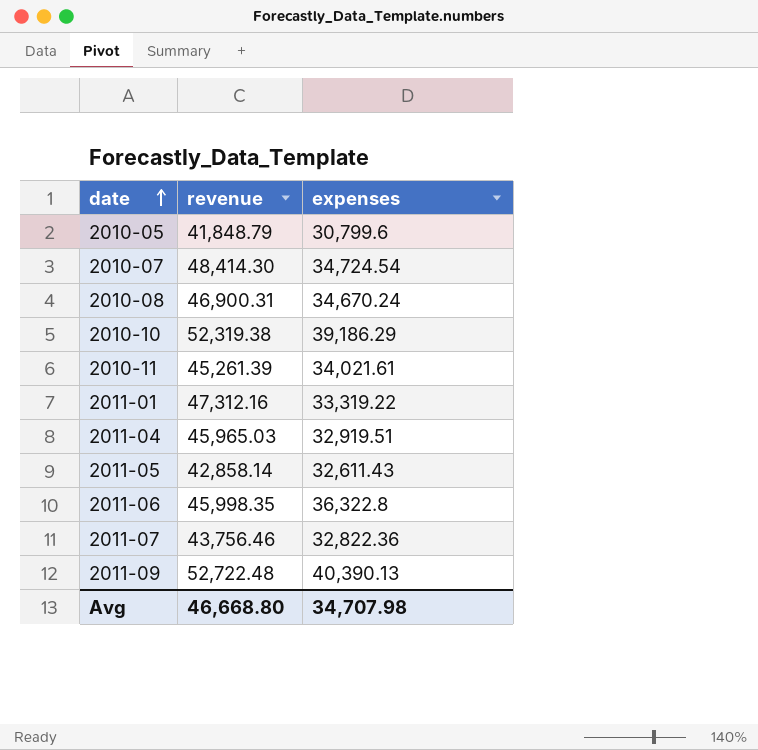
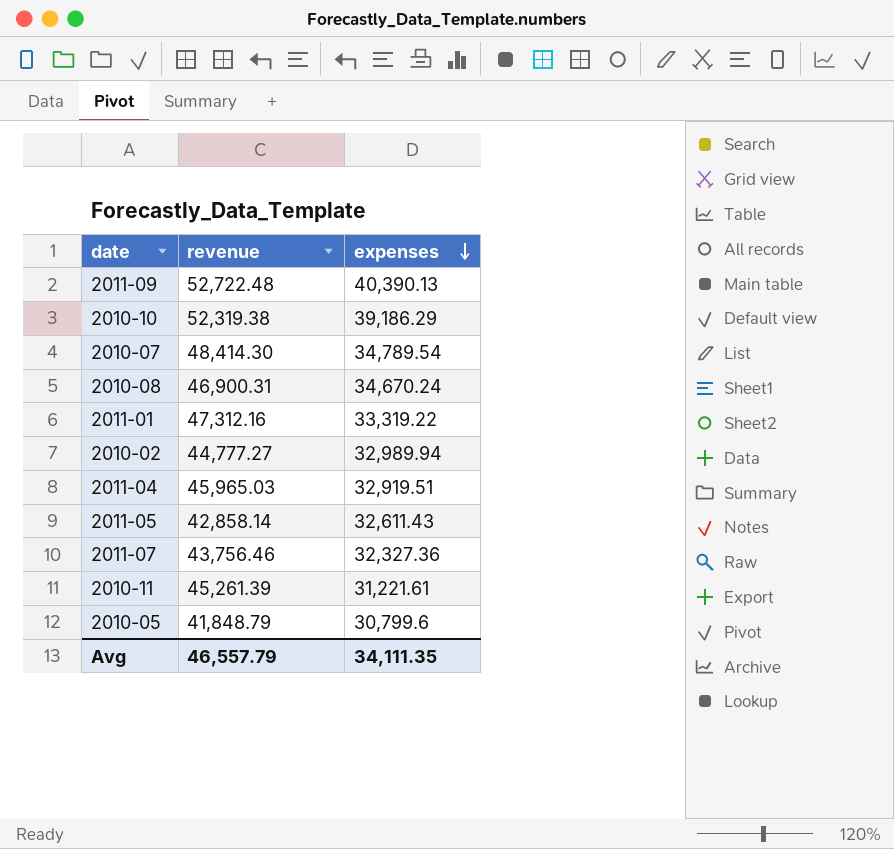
row order: date ascending -> expenses descending
row 2011-06: 45,998.35 | 36,322.8 -> none
2010-07 | expenses: 34,724.54 -> 34,789.54
row 2010-02: none -> 44,777.27 | 32,989.94
2011-07 | expenses: 32,822.36 -> 32,327.36
2010-11 | expenses: 34,021.61 -> 31,221.61
Avg | revenue: 46,668.80 -> 46,557.79
Avg | expenses: 34,707.98 -> 34,111.35

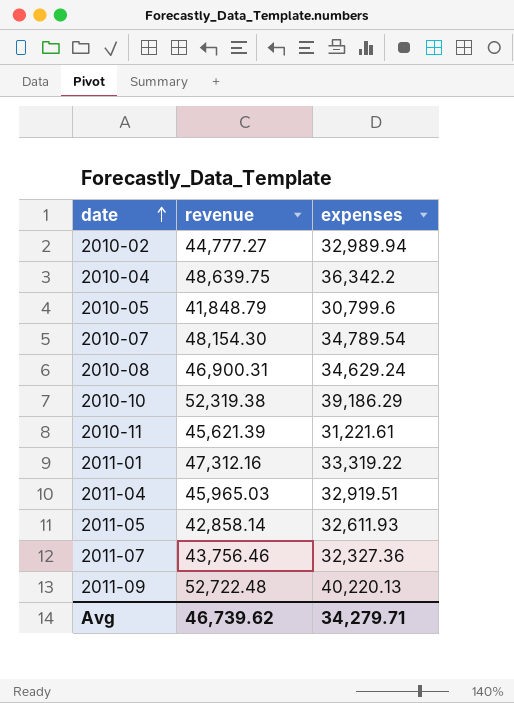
row order: expenses descending -> date ascending
row 2010-04: none -> 48,639.75 | 36,342.2
2010-07 | revenue: 48,414.30 -> 48,154.30
2010-08 | expenses: 34,670.24 -> 34,629.24
2010-11 | revenue: 45,261.39 -> 45,621.39
2011-05 | expenses: 32,611.43 -> 32,611.93
2011-09 | expenses: 40,390.13 -> 40,220.13
Avg | revenue: 46,557.79 -> 46,739.62
Avg | expenses: 34,111.35 -> 34,279.71

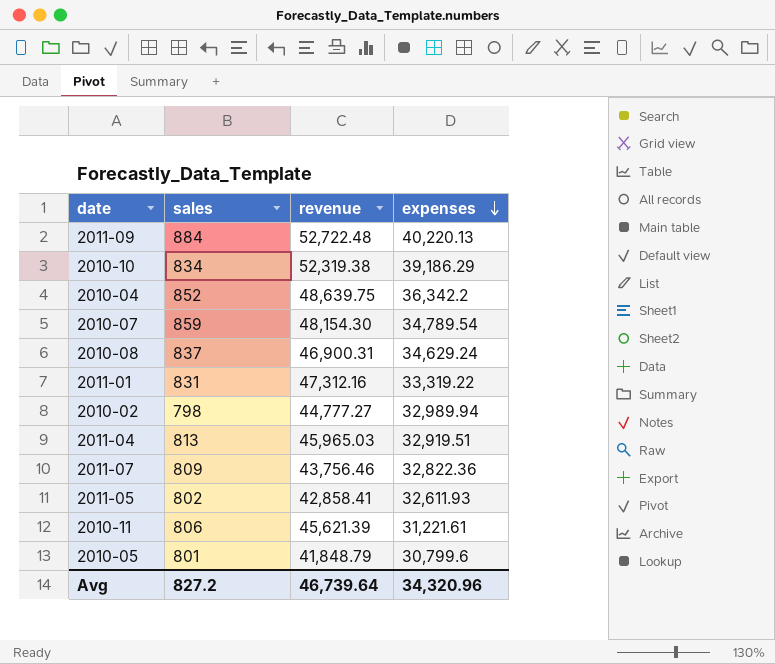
row order: date ascending -> expenses descending
column sales | position: none -> 2
2011-07 | expenses: 32,327.36 -> 32,822.36
2011-05 | revenue: 42,858.14 -> 42,858.41
Avg | revenue: 46,739.62 -> 46,739.64
Avg | expenses: 34,279.71 -> 34,320.96

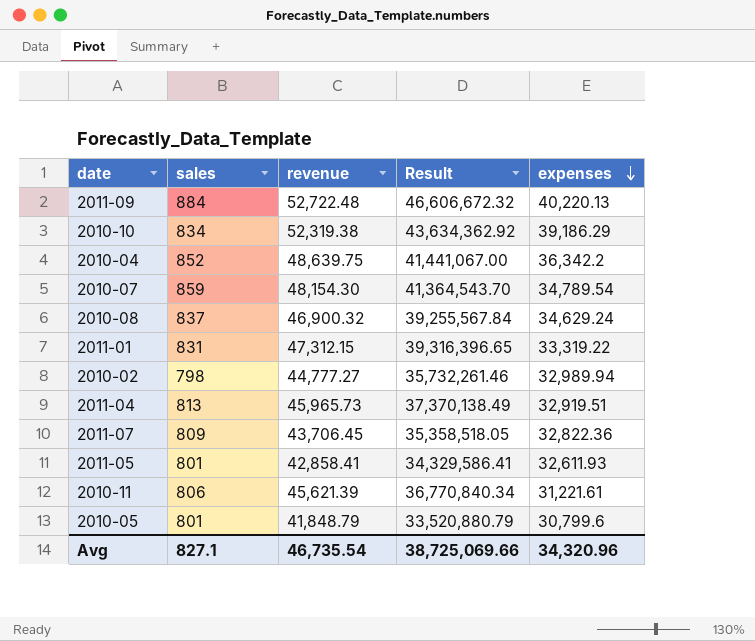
column Result | formula: none -> [sales] * [revenue]
2010-08 | revenue: 46,900.31 -> 46,900.32
2011-01 | revenue: 47,312.16 -> 47,312.15
2011-04 | revenue: 45,965.03 -> 45,965.73
2011-07 | revenue: 43,756.46 -> 43,706.45
2011-05 | sales: 802 -> 801
Avg | sales: 827.2 -> 827.1
Avg | revenue: 46,739.64 -> 46,735.54

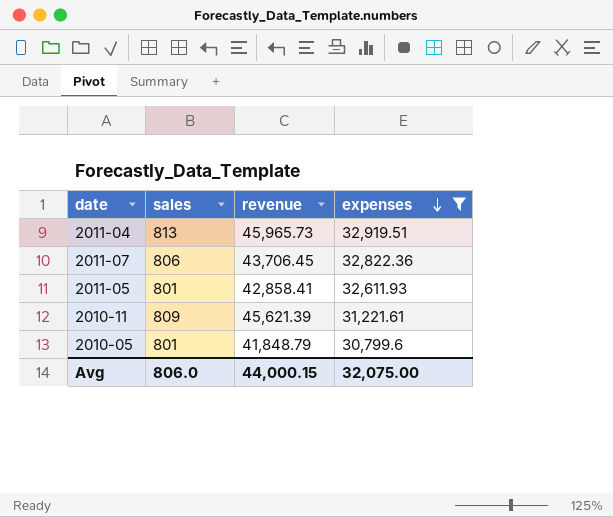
filter: none -> expenses <= 32,919.51
column Result | formula: [sales] * [revenue] -> none
2011-07 | sales: 809 -> 806
2010-11 | sales: 806 -> 809
Avg | sales: 827.1 -> 806.0
Avg | revenue: 46,735.54 -> 44,000.15
Avg | expenses: 34,320.96 -> 32,075.00

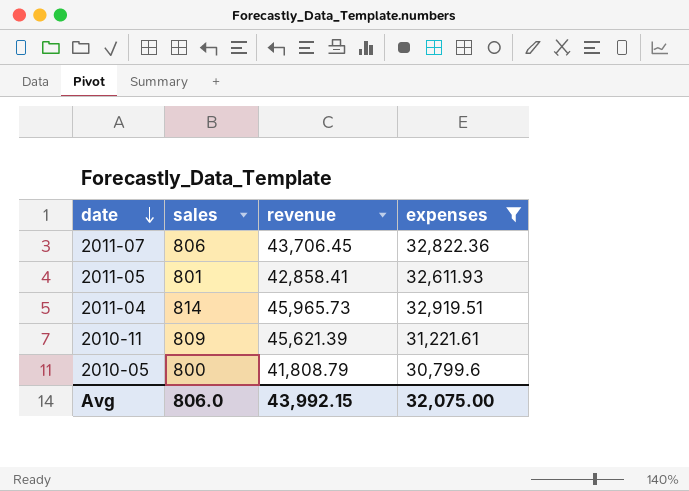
row order: expenses descending -> date descending
2011-04 | sales: 813 -> 814
2010-05 | sales: 801 -> 800
2010-05 | revenue: 41,848.79 -> 41,808.79
Avg | revenue: 44,000.15 -> 43,992.15

